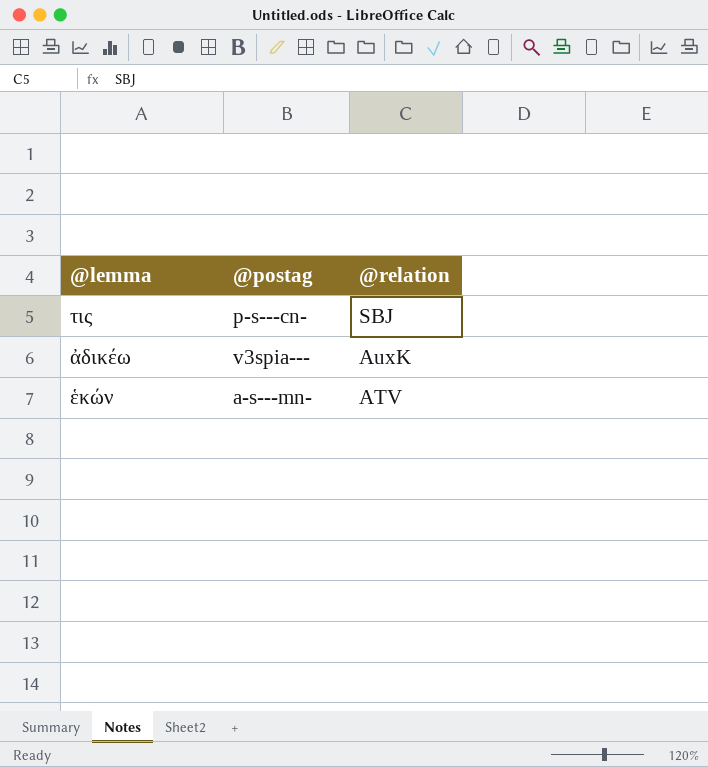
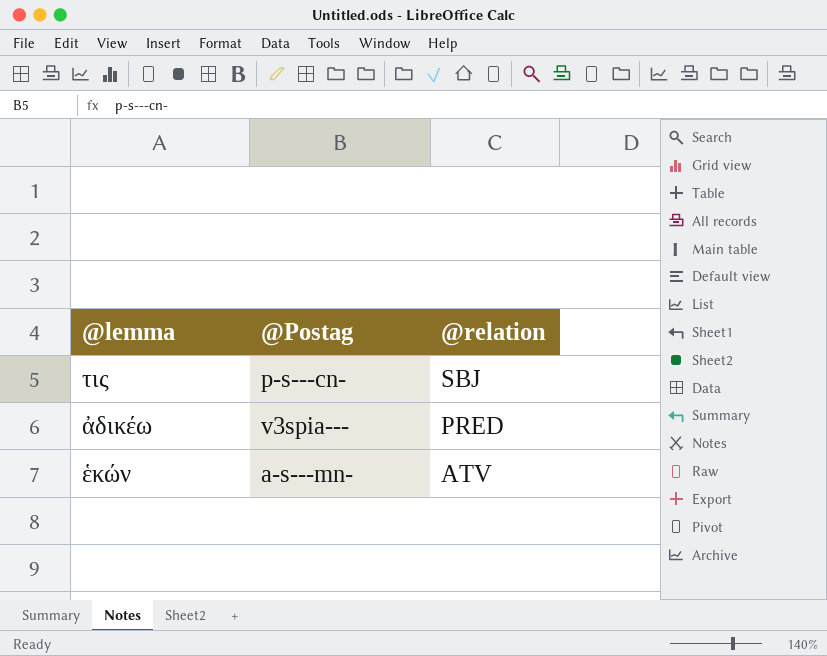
column name: @postag -> @Postag
ἀδικέω | @relation: AuxK -> PRED

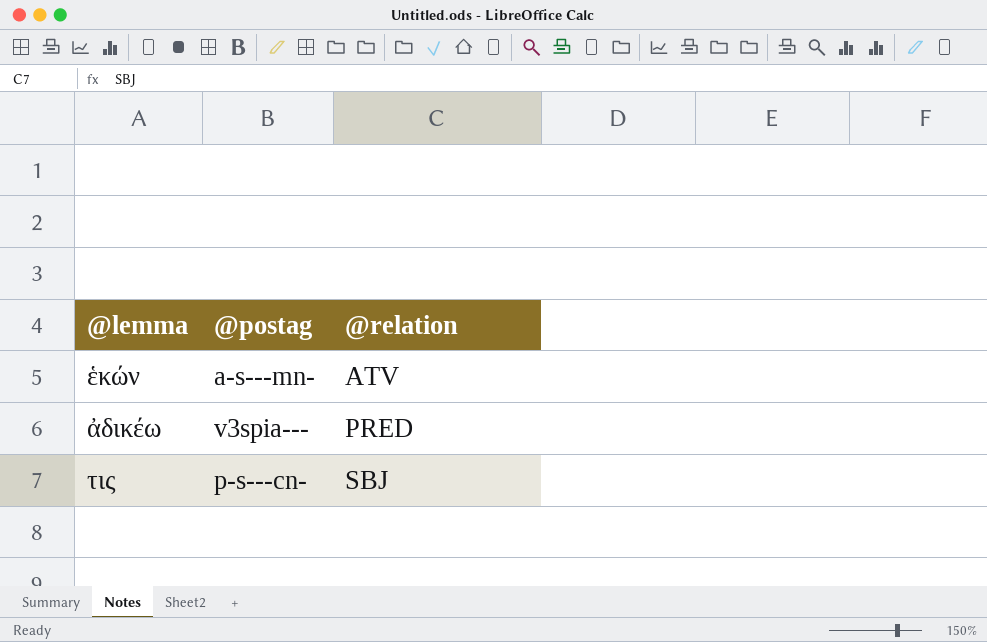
row order: @relation descending -> @relation ascending
column name: @Postag -> @postag

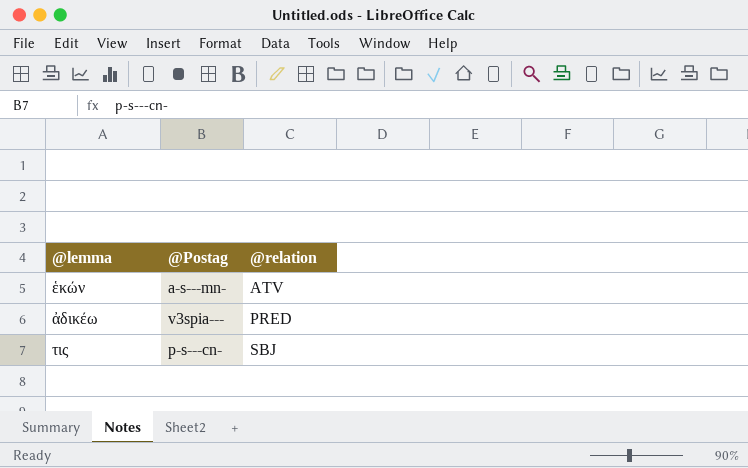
column name: @postag -> @Postag

